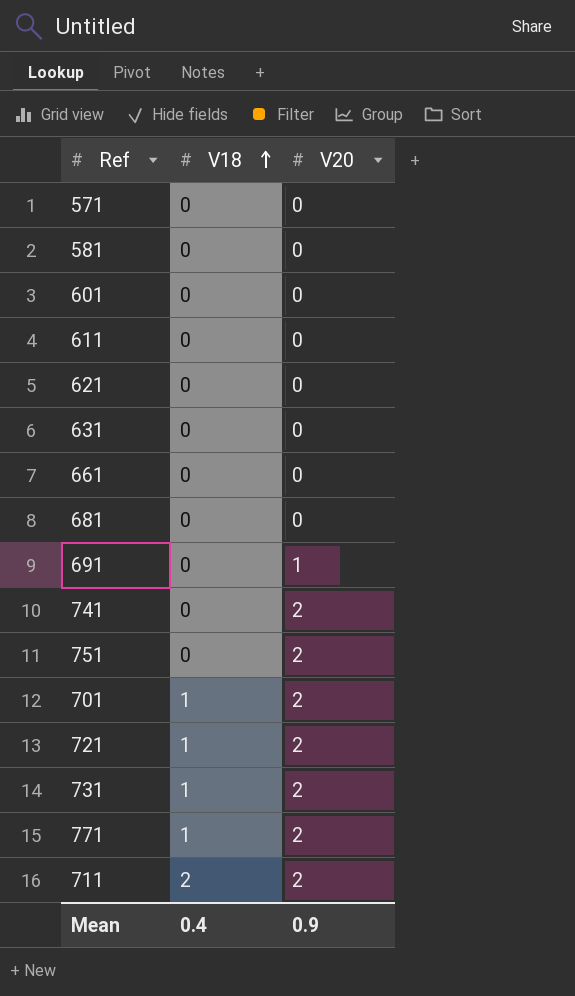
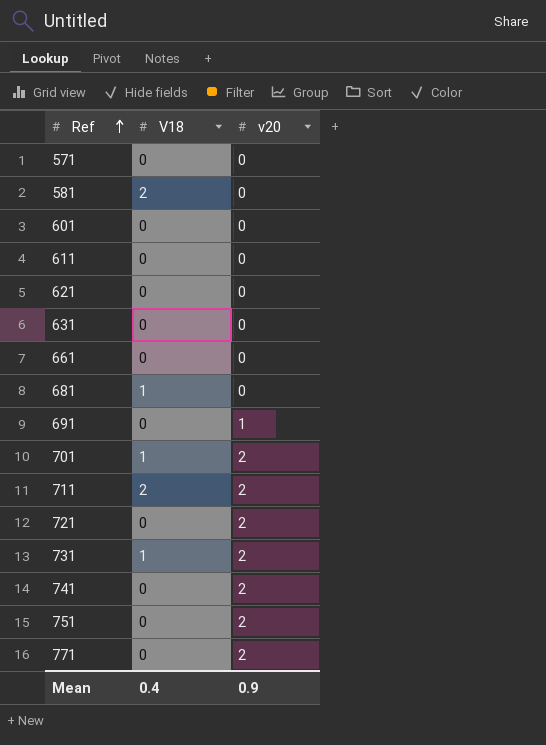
row order: V18 ascending -> Ref ascending
column name: V20 -> v20
581 | V18: 0 -> 2
681 | V18: 0 -> 1
721 | V18: 1 -> 0
771 | V18: 1 -> 0

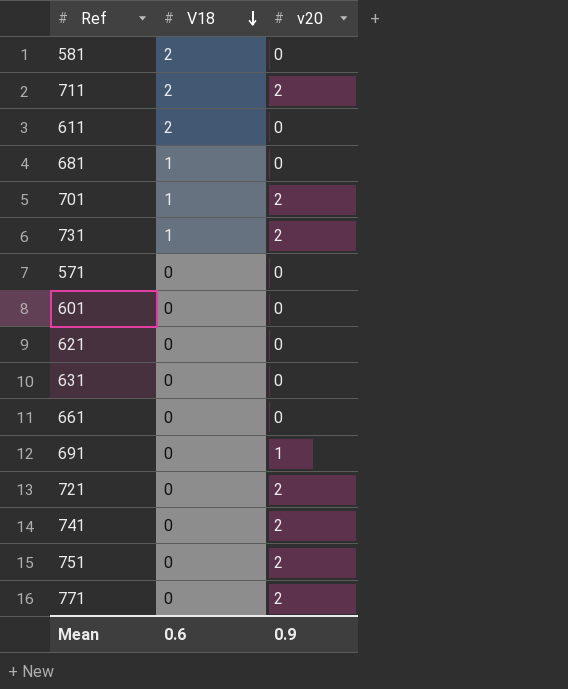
row order: Ref ascending -> V18 descending
611 | V18: 0 -> 2
Mean | V18: 0.4 -> 0.6

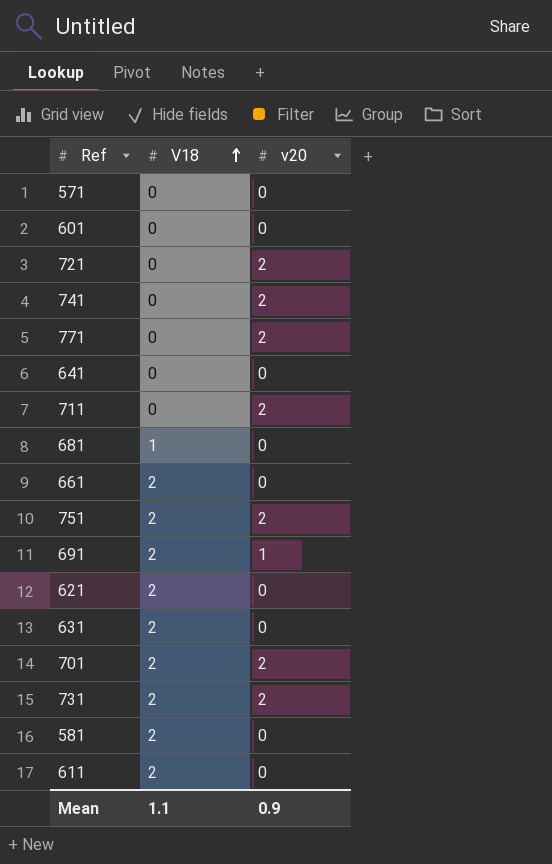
row order: V18 descending -> V18 ascending
row 641: none -> 0 | 0
711 | V18: 2 -> 0
661 | V18: 0 -> 2
751 | V18: 0 -> 2
691 | V18: 0 -> 2
621 | V18: 0 -> 2
631 | V18: 0 -> 2
701 | V18: 1 -> 2
731 | V18: 1 -> 2
Mean | V18: 0.6 -> 1.1

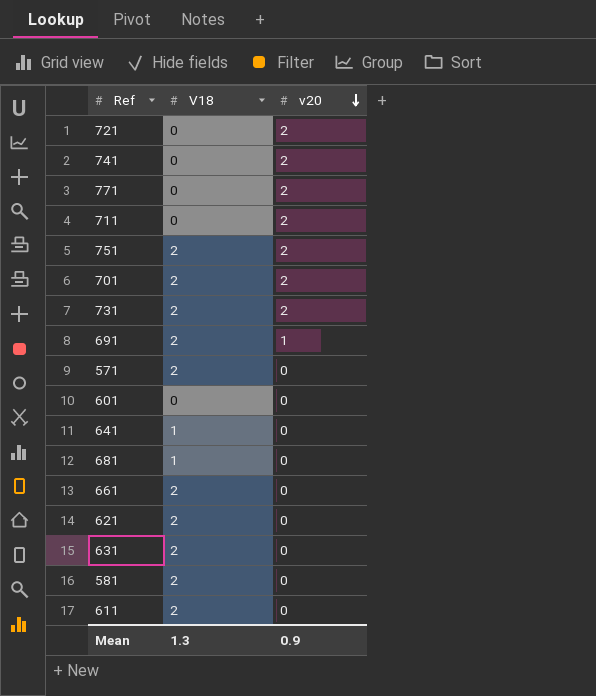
row order: V18 ascending -> v20 descending
571 | V18: 0 -> 2
641 | V18: 0 -> 1
Mean | V18: 1.1 -> 1.3

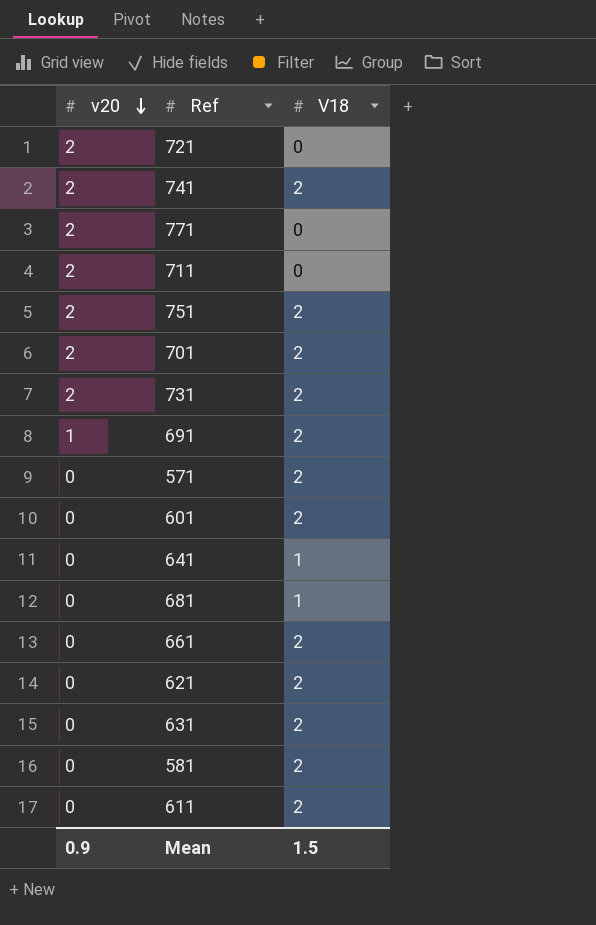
column v20 | position: 3 -> 1
741 | V18: 0 -> 2
601 | V18: 0 -> 2
Mean | V18: 1.3 -> 1.5

